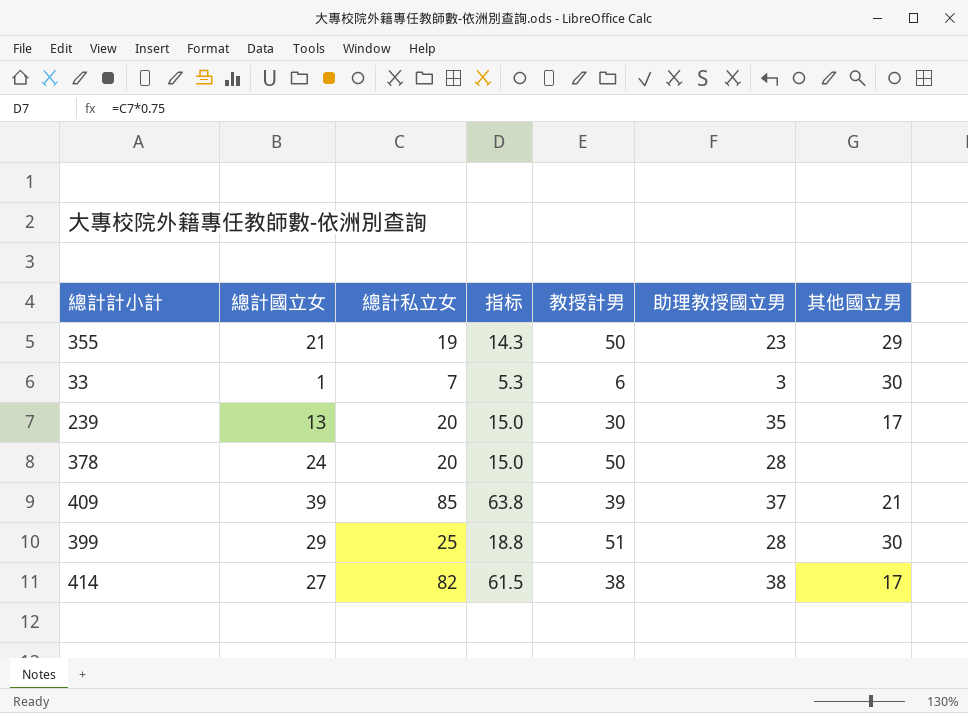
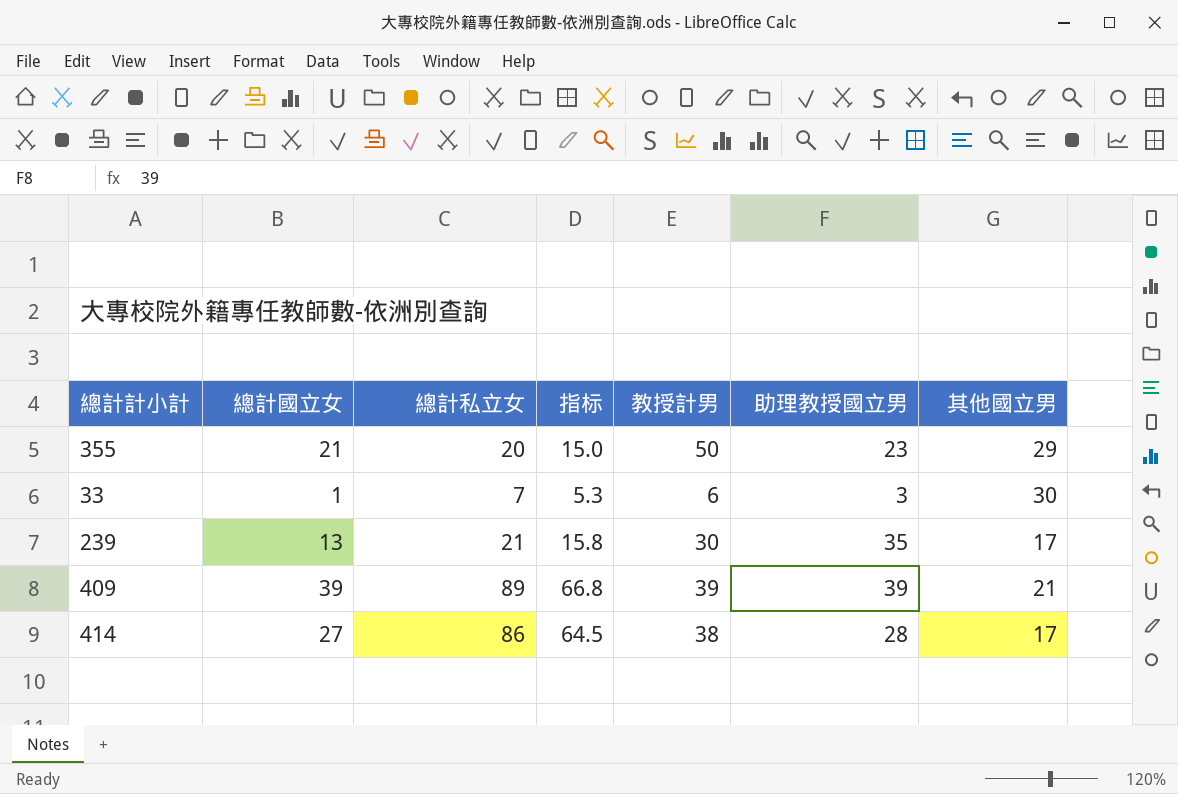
row 378: 24 | 20 | 15.0 | 50 | 28 | none -> none
row 399: 29 | 25 | 18.8 | 51 | 28 | 30 -> none
355 | 總計私立女: 19 -> 20
355 | 指标: 14.3 -> 15.0
239 | 總計私立女: 20 -> 21
239 | 指标: 15.0 -> 15.8
409 | 總計私立女: 85 -> 89
409 | 指标: 63.8 -> 66.8
409 | 助理教授國立男: 37 -> 39
414 | 總計私立女: 82 -> 86
414 | 指标: 61.5 -> 64.5
414 | 助理教授國立男: 38 -> 28

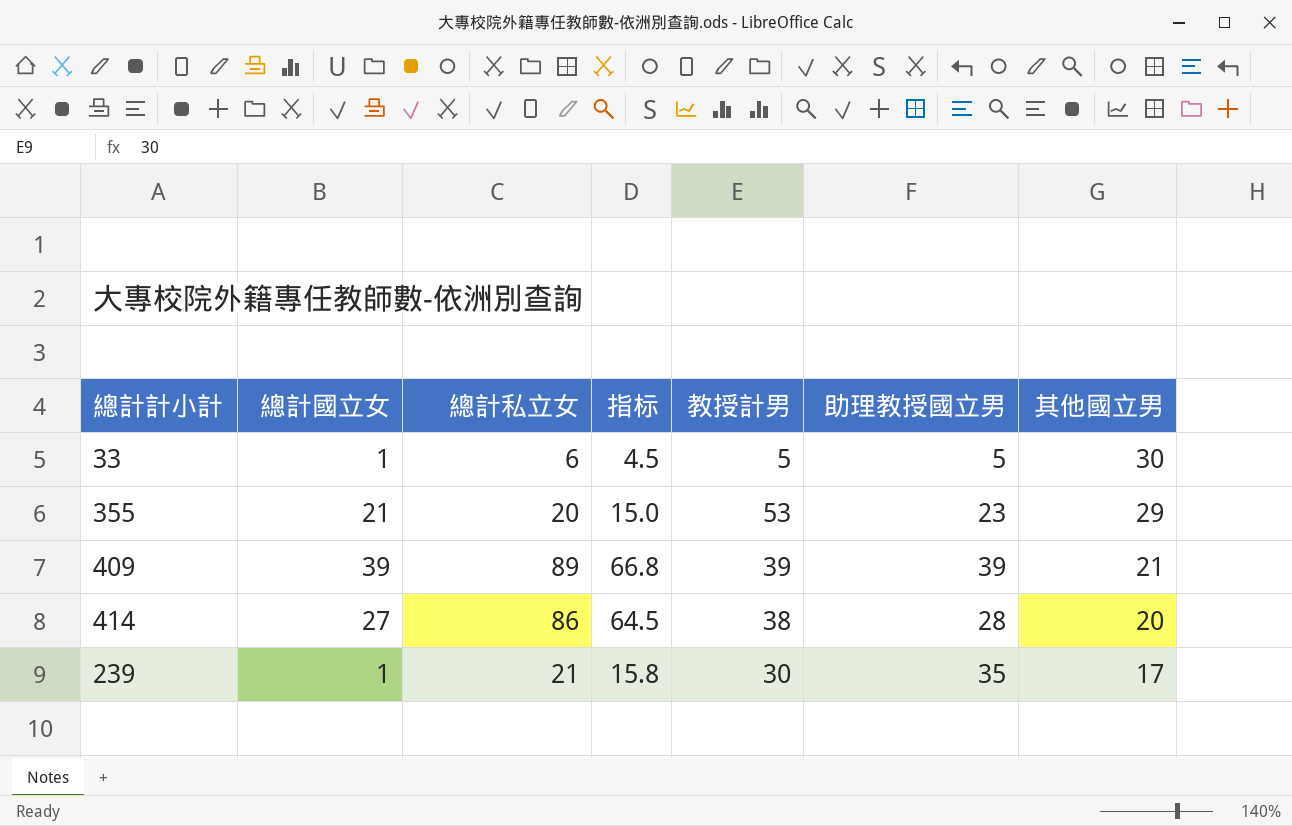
row order: none -> 其他國立男 descending
33 | 總計私立女: 7 -> 6
33 | 指标: 5.3 -> 4.5
33 | 教授計男: 6 -> 5
33 | 助理教授國立男: 3 -> 5
355 | 教授計男: 50 -> 53
414 | 其他國立男: 17 -> 20
239 | 總計國立女: 13 -> 1

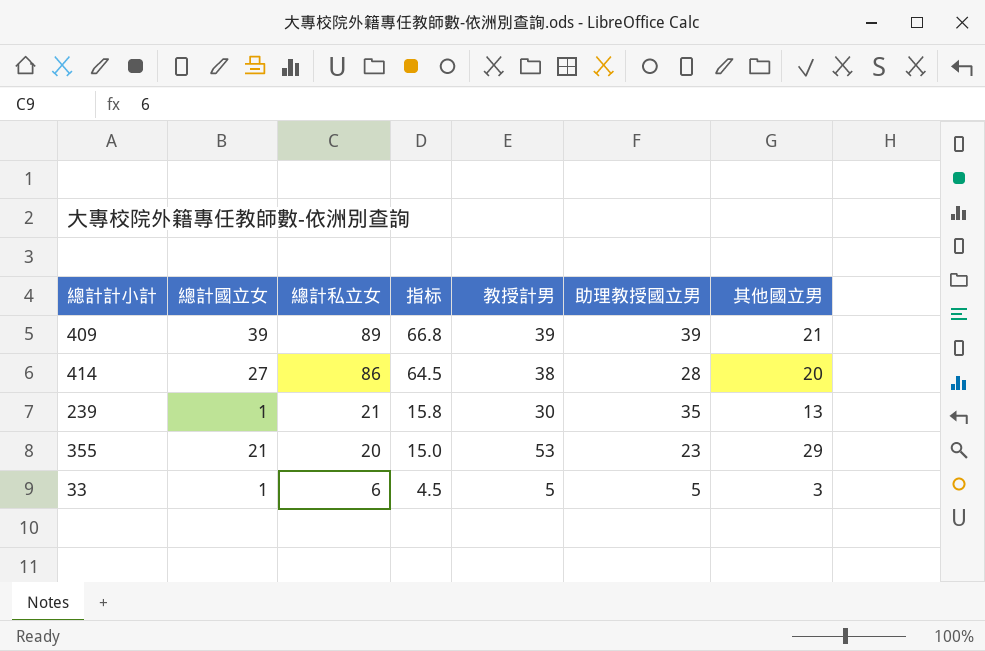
row order: 其他國立男 descending -> 總計私立女 descending
239 | 其他國立男: 17 -> 13
33 | 其他國立男: 30 -> 3

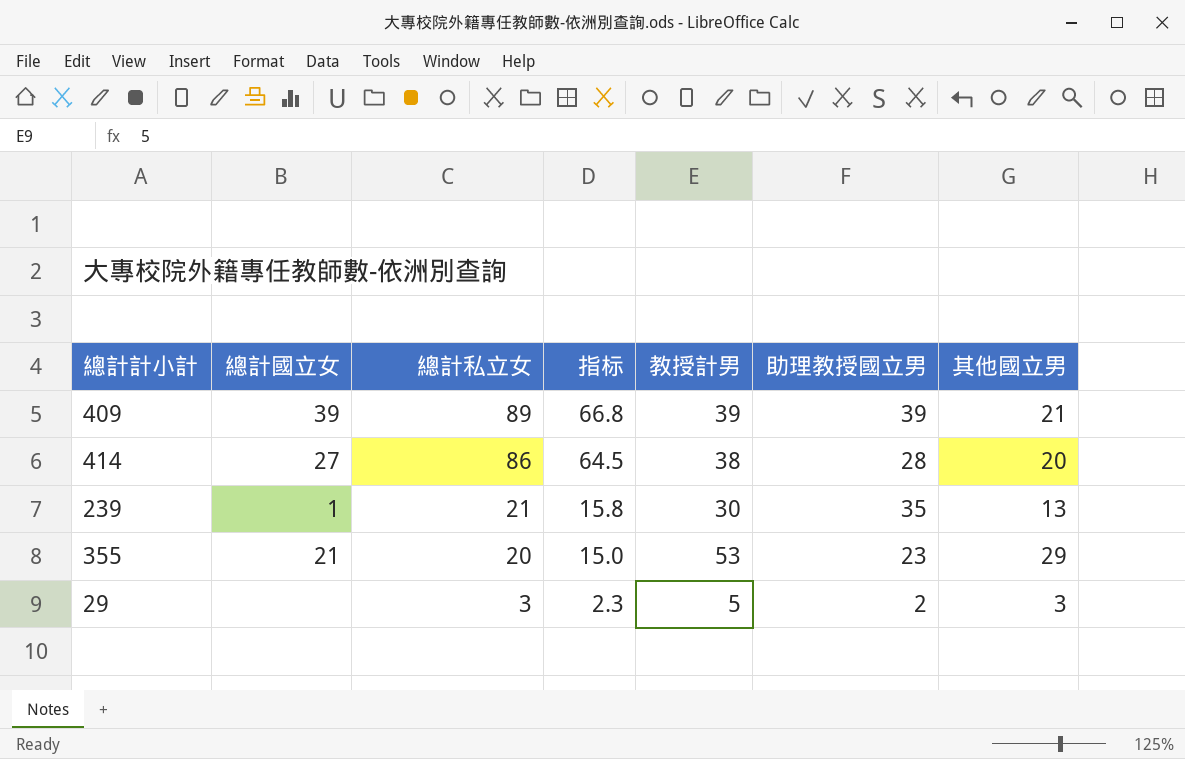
row 33: 1 | 6 | 4.5 | 5 | 5 | 3 -> none
row 29: none -> none | 3 | 2.3 | 5 | 2 | 3

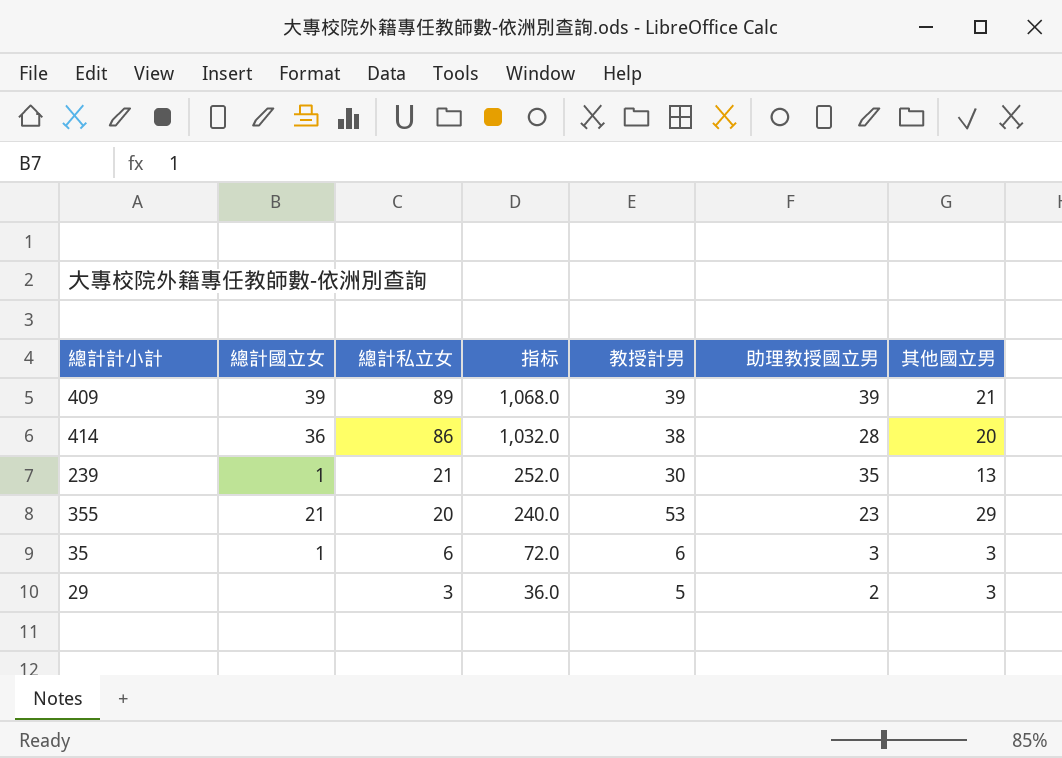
column 指标 | formula: [總計私立女] * 0.75 -> [總計私立女] * 12
414 | 總計國立女: 27 -> 36
row 35: none -> 1 | 6 | 72.0 | 6 | 3 | 3

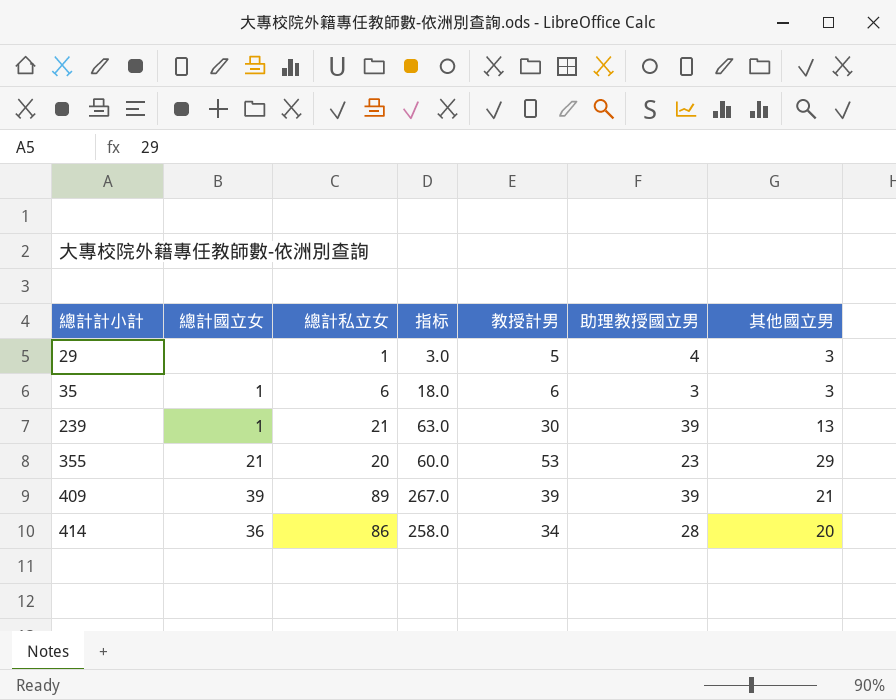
row order: 總計私立女 descending -> 總計計小計 ascending
column 指标 | formula: [總計私立女] * 12 -> [總計私立女] * 3
29 | 總計私立女: 3 -> 1
29 | 助理教授國立男: 2 -> 4
239 | 助理教授國立男: 35 -> 39
414 | 教授計男: 38 -> 34

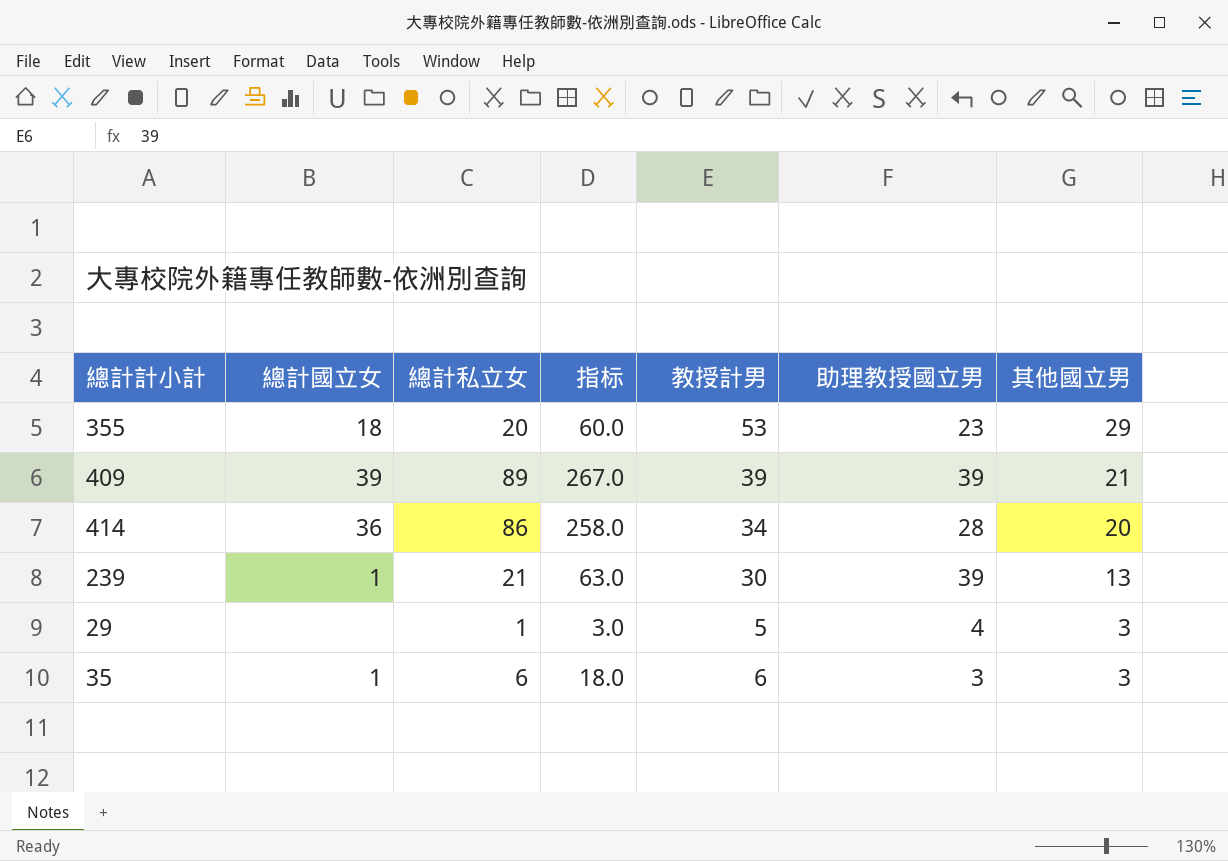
row order: 總計計小計 ascending -> 其他國立男 descending
355 | 總計國立女: 21 -> 18

